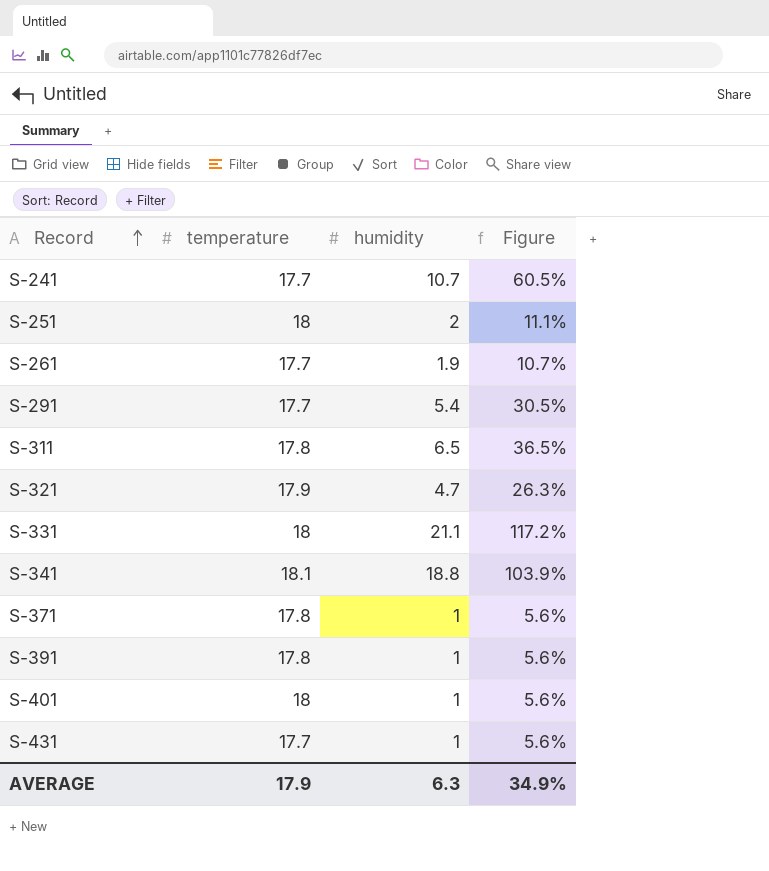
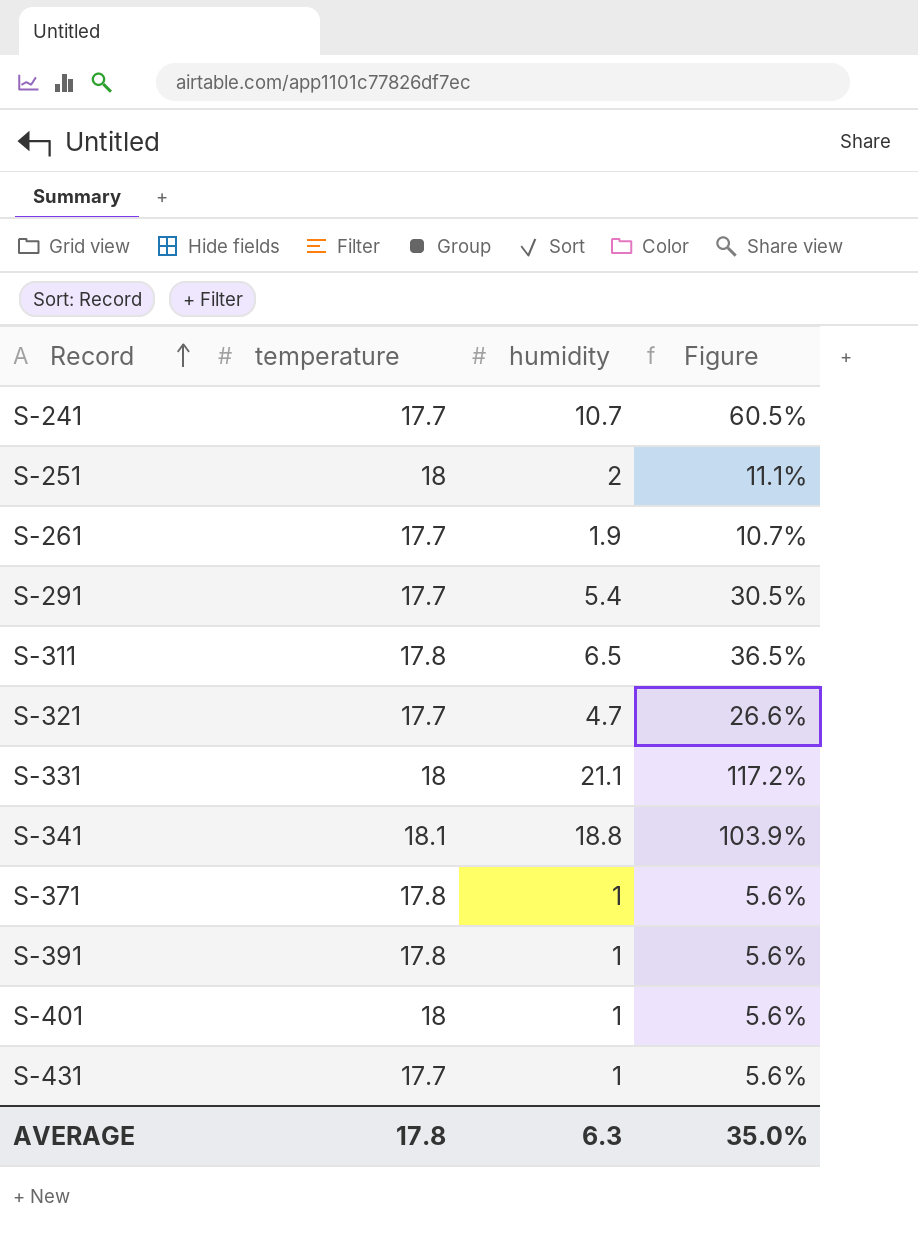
S-321 | temperature: 17.9 -> 17.7
S-321 | Figure: 26.3% -> 26.6%
AVERAGE | temperature: 17.9 -> 17.8
AVERAGE | Figure: 34.9% -> 35.0%

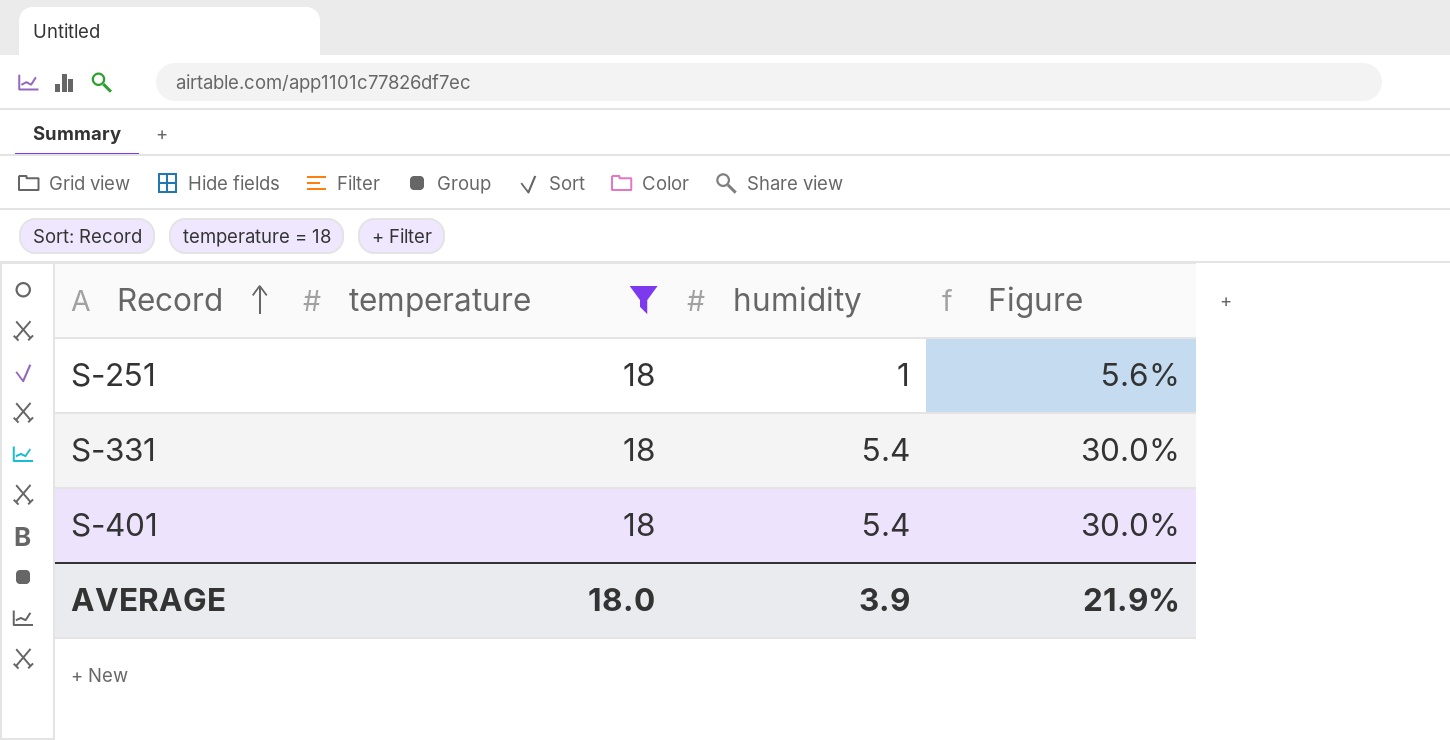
filter: none -> temperature = 18
S-251 | humidity: 2 -> 1
S-251 | Figure: 11.1% -> 5.6%
S-331 | humidity: 21.1 -> 5.4
S-331 | Figure: 117.2% -> 30.0%
S-401 | humidity: 1 -> 5.4
S-401 | Figure: 5.6% -> 30.0%
AVERAGE | temperature: 17.8 -> 18.0
AVERAGE | humidity: 6.3 -> 3.9
AVERAGE | Figure: 35.0% -> 21.9%

